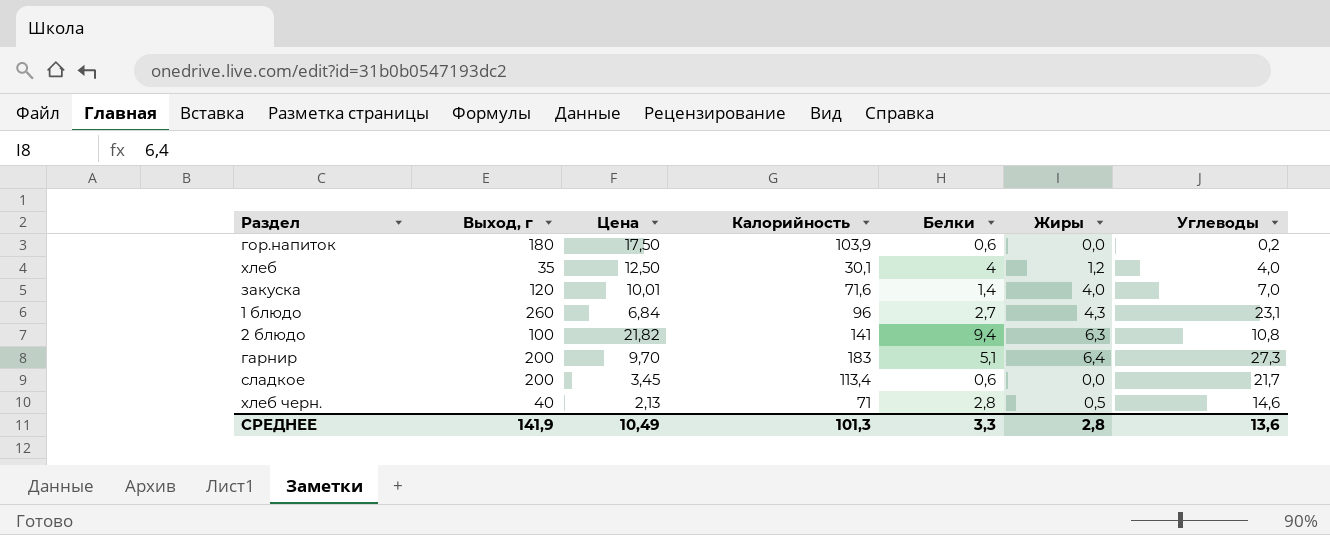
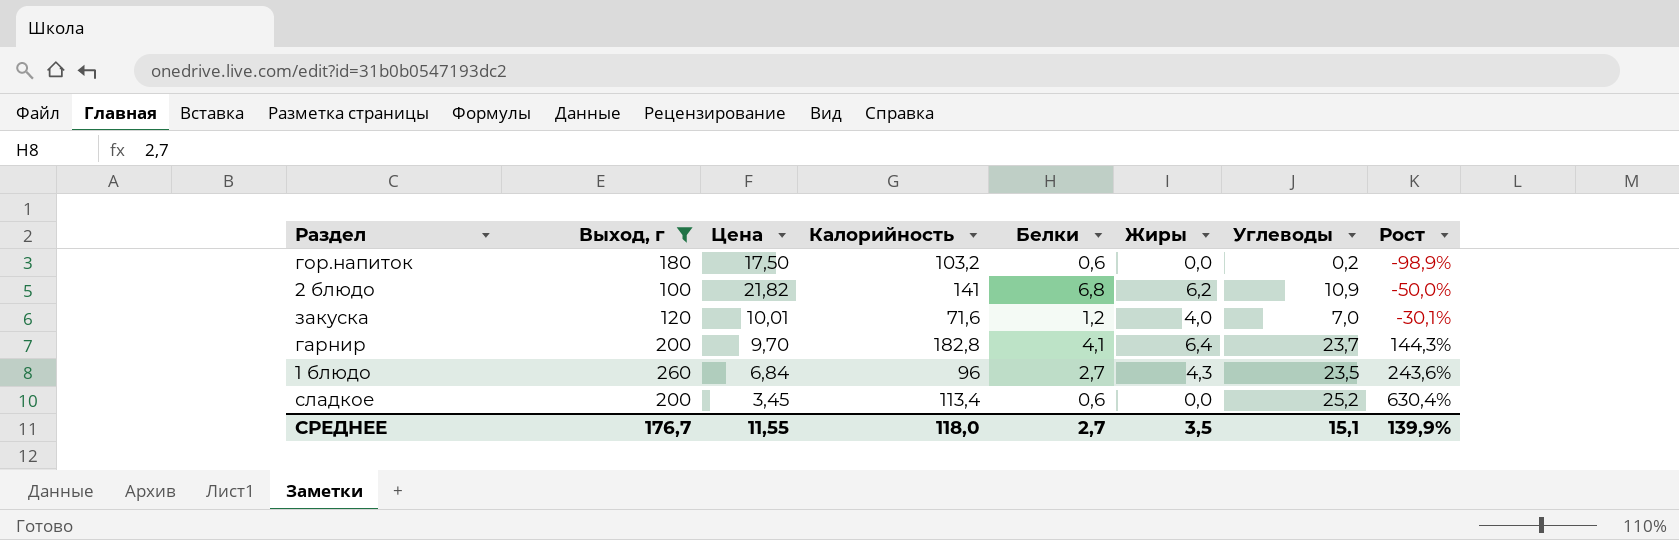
filter: none -> Выход, г >= 100
row order: none -> Рост ascending
column Рост | formula: none -> ([Углеводы] - [Цена]) / [Цена]
гор.напиток | Калорийность: 103,9 -> 103,2
2 блюдо | Белки: 9,4 -> 6,8
2 блюдо | Жиры: 6,3 -> 6,2
2 блюдо | Углеводы: 10,8 -> 10,9
закуска | Белки: 1,4 -> 1,2
гарнир | Калорийность: 183 -> 182,8
гарнир | Белки: 5,1 -> 4,1
гарнир | Углеводы: 27,3 -> 23,7
1 блюдо | Углеводы: 23,1 -> 23,5
сладкое | Углеводы: 21,7 -> 25,2
СРЕДНЕЕ | Выход, г: 141,9 -> 176,7
СРЕДНЕЕ | Цена: 10,49 -> 11,55
СРЕДНЕЕ | Калорийность: 101,3 -> 118,0
СРЕДНЕЕ | Белки: 3,3 -> 2,7
СРЕДНЕЕ | Жиры: 2,8 -> 3,5
СРЕДНЕЕ | Углеводы: 13,6 -> 15,1

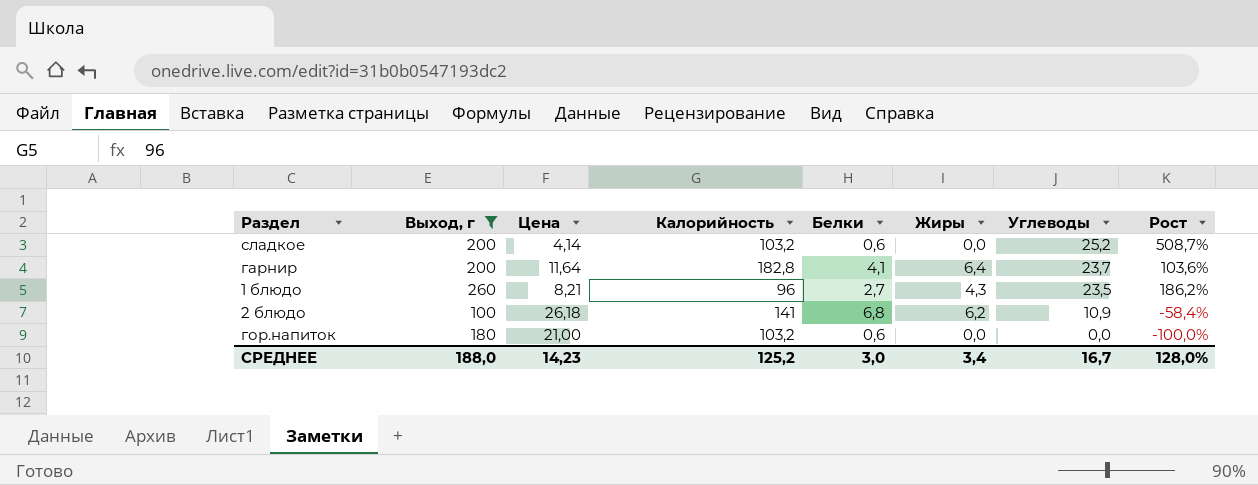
row order: Рост ascending -> Углеводы descending
row закуска: 120 | 10,01 | 71,6 | 1,2 | 4,0 | 7,0 | -30,1% -> none
сладкое | Цена: 3,45 -> 4,14
сладкое | Калорийность: 113,4 -> 103,2
сладкое | Рост: 630,4% -> 508,7%
гарнир | Цена: 9,70 -> 11,64
гарнир | Рост: 144,3% -> 103,6%
1 блюдо | Цена: 6,84 -> 8,21
1 блюдо | Рост: 243,6% -> 186,2%
2 блюдо | Цена: 21,82 -> 26,18
2 блюдо | Рост: -50,0% -> -58,4%
гор.напиток | Цена: 17,50 -> 21,00
гор.напиток | Углеводы: 0,2 -> 0,0
гор.напиток | Рост: -98,9% -> -100,0%
СРЕДНЕЕ | Выход, г: 176,7 -> 188,0
СРЕДНЕЕ | Цена: 11,55 -> 14,23
СРЕДНЕЕ | Калорийность: 118,0 -> 125,2
СРЕДНЕЕ | Белки: 2,7 -> 3,0
СРЕДНЕЕ | Жиры: 3,5 -> 3,4
СРЕДНЕЕ | Углеводы: 15,1 -> 16,7
СРЕДНЕЕ | Рост: 139,9% -> 128,0%

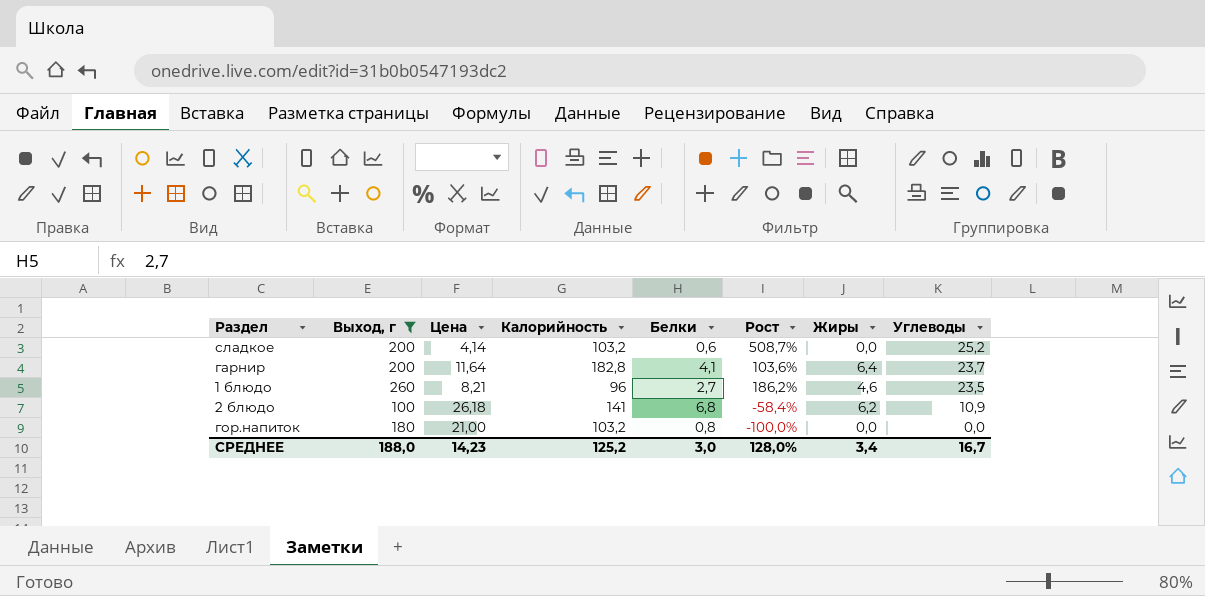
column Рост | position: 8 -> 6
1 блюдо | Жиры: 4,3 -> 4,6
гор.напиток | Белки: 0,6 -> 0,8

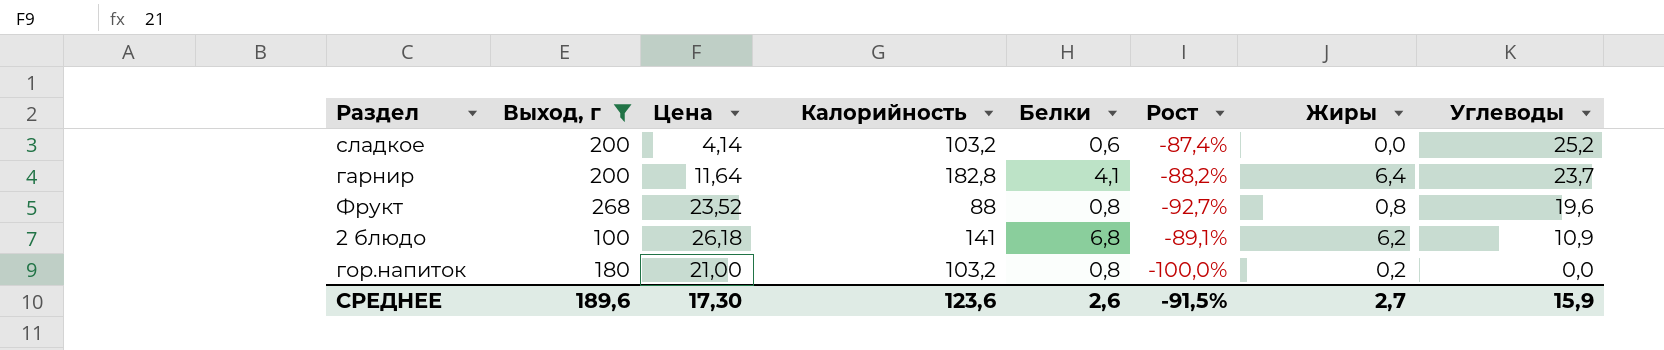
column Рост | formula: ([Углеводы] - [Цена]) / [Цена] -> ([Углеводы] - [Выход, г]) / [Выход, г]
row 1 блюдо: 260 | 8,21 | 96 | 2,7 | 186,2% | 4,6 | 23,5 -> none
row Фрукт: none -> 268 | 23,52 | 88 | 0,8 | -92,7% | 0,8 | 19,6
гор.напиток | Жиры: 0,0 -> 0,2
СРЕДНЕЕ | Выход, г: 188,0 -> 189,6
СРЕДНЕЕ | Цена: 14,23 -> 17,30
СРЕДНЕЕ | Калорийность: 125,2 -> 123,6
СРЕДНЕЕ | Белки: 3,0 -> 2,6
СРЕДНЕЕ | Рост: 128,0% -> -91,5%
СРЕДНЕЕ | Жиры: 3,4 -> 2,7
СРЕДНЕЕ | Углеводы: 16,7 -> 15,9

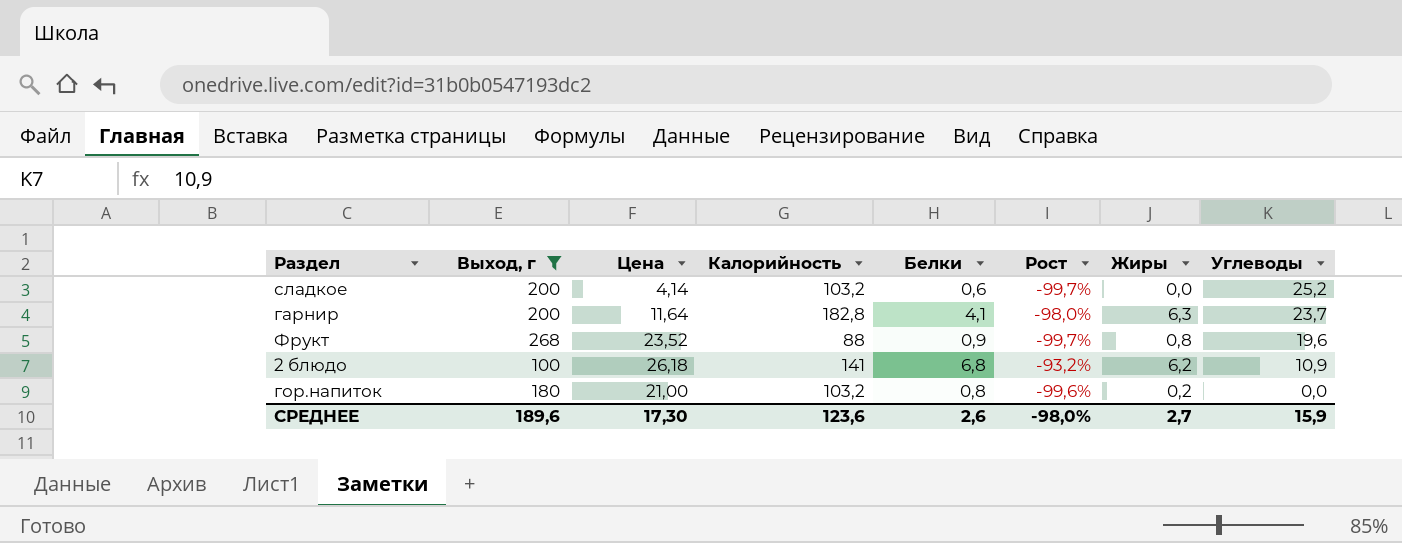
column Рост | formula: ([Углеводы] - [Выход, г]) / [Выход, г] -> ([Белки] - [Выход, г]) / [Выход, г]
гарнир | Жиры: 6,4 -> 6,3
Фрукт | Белки: 0,8 -> 0,9
СРЕДНЕЕ | Рост: -91,5% -> -98,0%

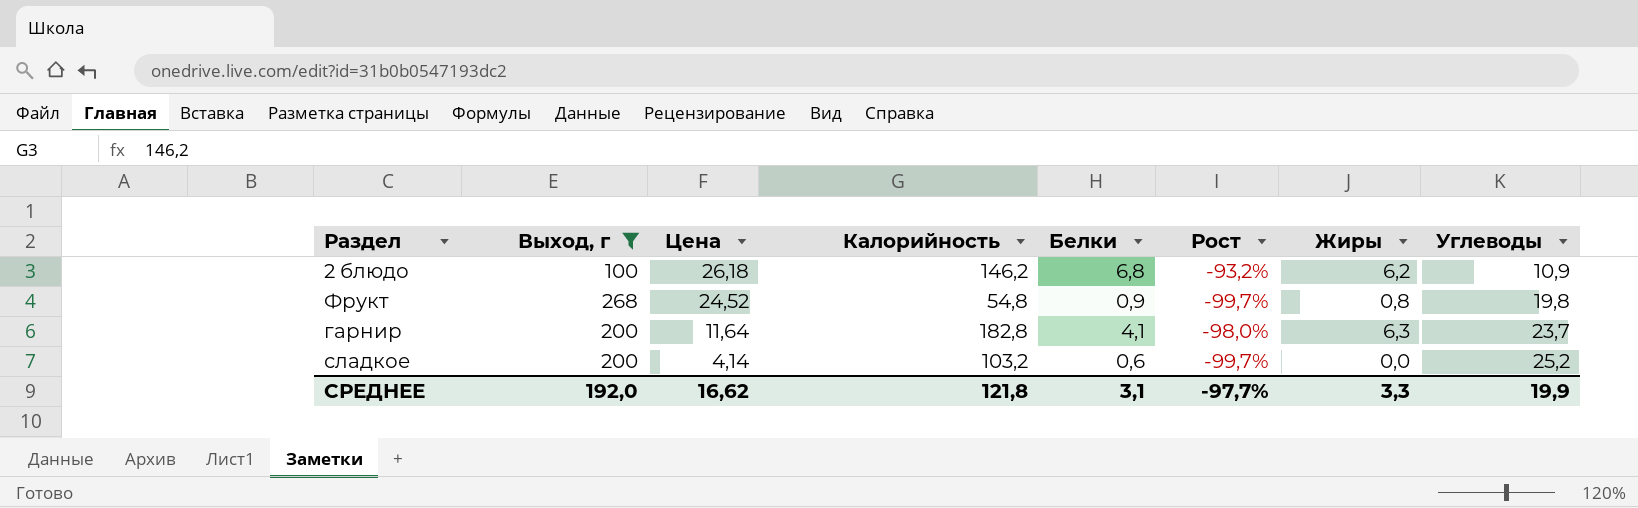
row order: Углеводы descending -> Цена descending
row гор.напиток: 180 | 21,00 | 103,2 | 0,8 | -99,6% | 0,2 | 0,0 -> none
2 блюдо | Калорийность: 141 -> 146,2
Фрукт | Цена: 23,52 -> 24,52
Фрукт | Калорийность: 88 -> 54,8
Фрукт | Углеводы: 19,6 -> 19,8
СРЕДНЕЕ | Выход, г: 189,6 -> 192,0
СРЕДНЕЕ | Цена: 17,30 -> 16,62
СРЕДНЕЕ | Калорийность: 123,6 -> 121,8
СРЕДНЕЕ | Белки: 2,6 -> 3,1
СРЕДНЕЕ | Рост: -98,0% -> -97,7%
СРЕДНЕЕ | Жиры: 2,7 -> 3,3
СРЕДНЕЕ | Углеводы: 15,9 -> 19,9

